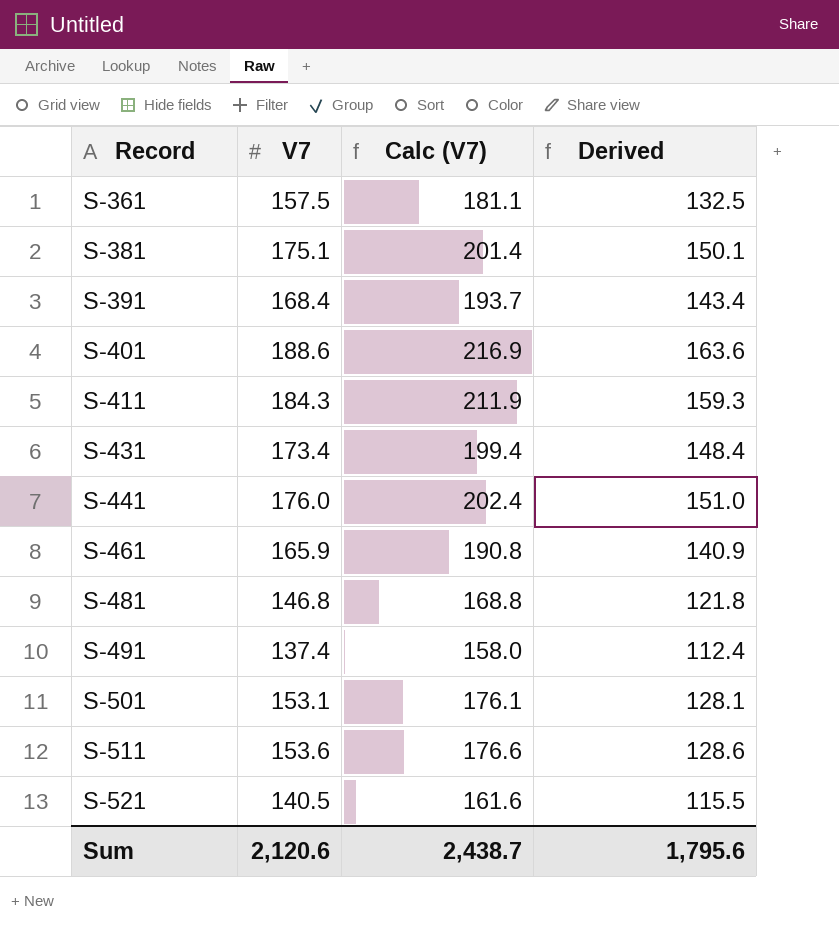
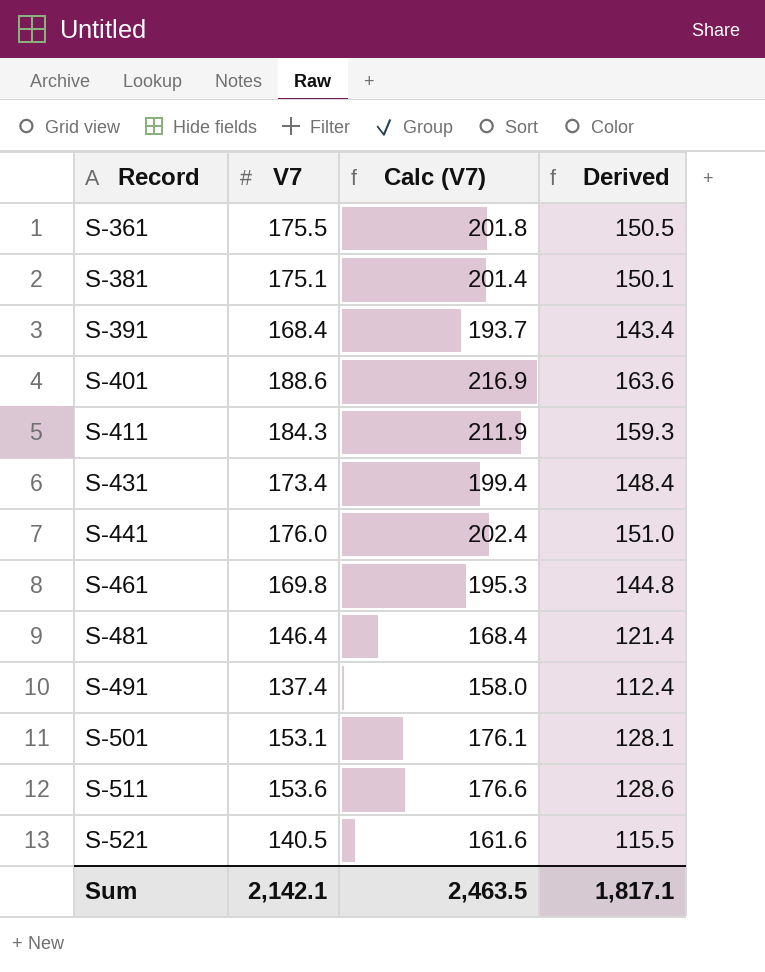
S-361 | V7: 157.5 -> 175.5
S-361 | Calc (V7): 181.1 -> 201.8
S-361 | Derived: 132.5 -> 150.5
S-461 | V7: 165.9 -> 169.8
S-461 | Calc (V7): 190.8 -> 195.3
S-461 | Derived: 140.9 -> 144.8
S-481 | V7: 146.8 -> 146.4
S-481 | Calc (V7): 168.8 -> 168.4
S-481 | Derived: 121.8 -> 121.4
Sum | V7: 2,120.6 -> 2,142.1
Sum | Calc (V7): 2,438.7 -> 2,463.5
Sum | Derived: 1,795.6 -> 1,817.1

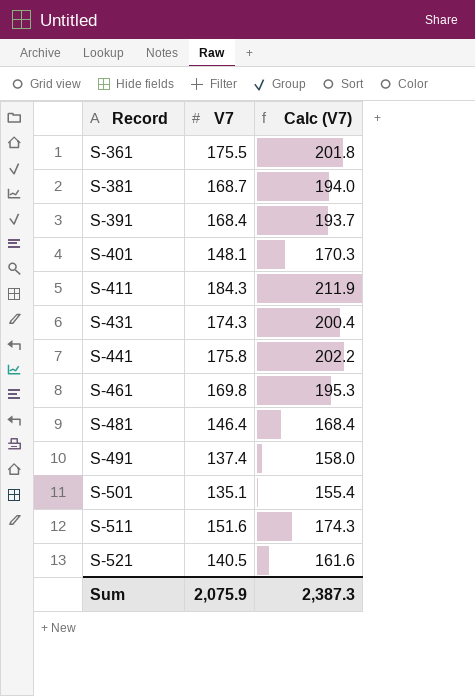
column Derived | formula: [V7] - 25 -> none
S-381 | V7: 175.1 -> 168.7
S-381 | Calc (V7): 201.4 -> 194.0
S-401 | V7: 188.6 -> 148.1
S-401 | Calc (V7): 216.9 -> 170.3
S-431 | V7: 173.4 -> 174.3
S-431 | Calc (V7): 199.4 -> 200.4
S-441 | V7: 176.0 -> 175.8
S-441 | Calc (V7): 202.4 -> 202.2
S-501 | V7: 153.1 -> 135.1
S-501 | Calc (V7): 176.1 -> 155.4
S-511 | V7: 153.6 -> 151.6
S-511 | Calc (V7): 176.6 -> 174.3
Sum | V7: 2,142.1 -> 2,075.9
Sum | Calc (V7): 2,463.5 -> 2,387.3

